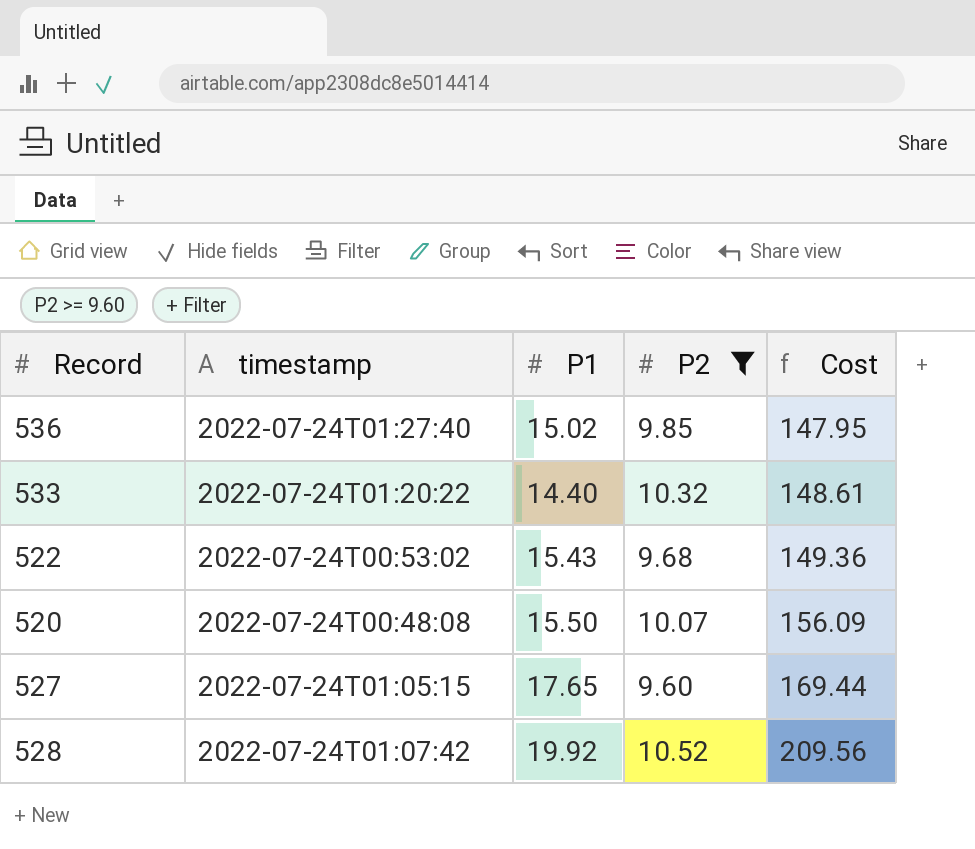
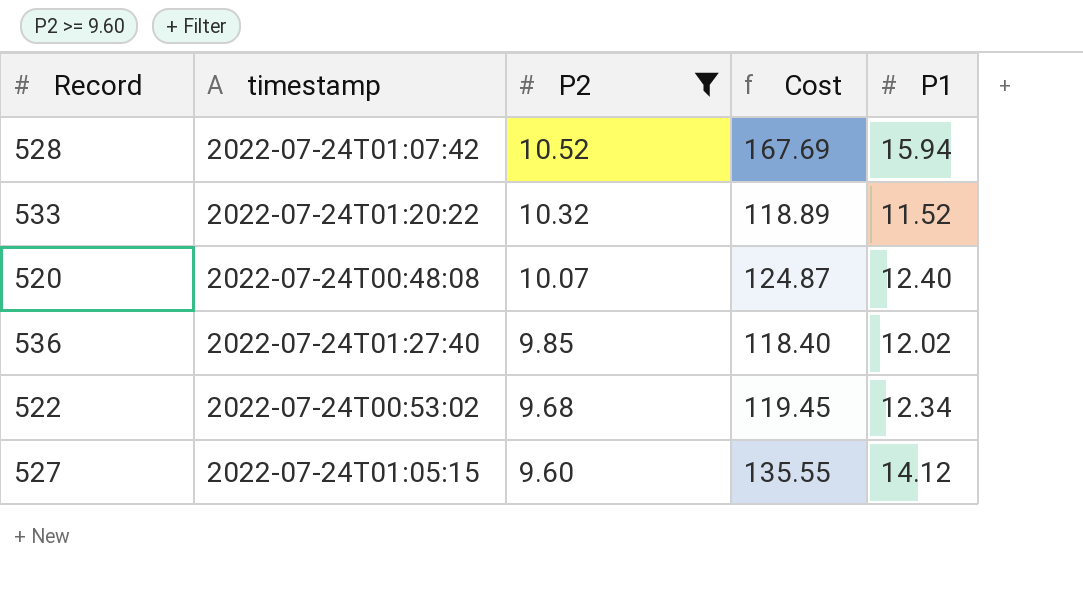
row order: Cost ascending -> P2 descending
column P1 | position: 3 -> 5
528 | Cost: 209.56 -> 167.69
528 | P1: 19.92 -> 15.94
533 | Cost: 148.61 -> 118.89
533 | P1: 14.40 -> 11.52
520 | Cost: 156.09 -> 124.87
520 | P1: 15.50 -> 12.40
536 | Cost: 147.95 -> 118.40
536 | P1: 15.02 -> 12.02
522 | Cost: 149.36 -> 119.45
522 | P1: 15.43 -> 12.34
527 | Cost: 169.44 -> 135.55
527 | P1: 17.65 -> 14.12

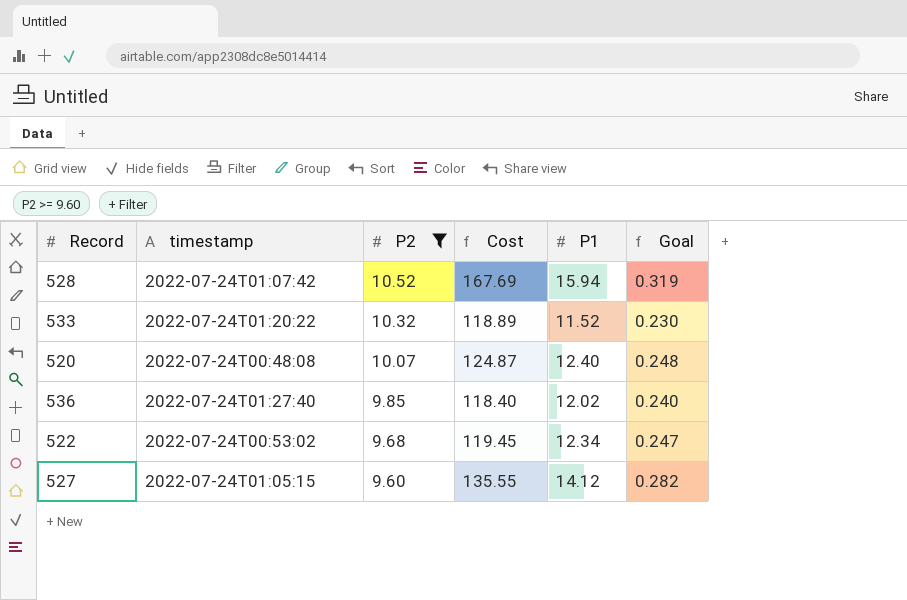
column Goal | formula: none -> [P1] * 0.02

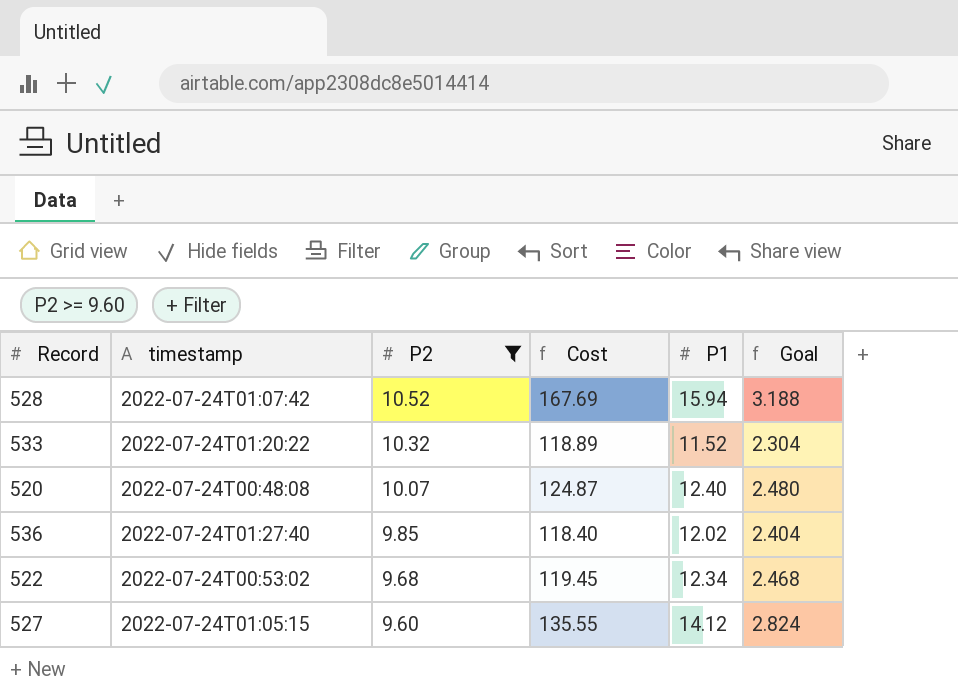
column Goal | formula: [P1] * 0.02 -> [P1] * 0.2

